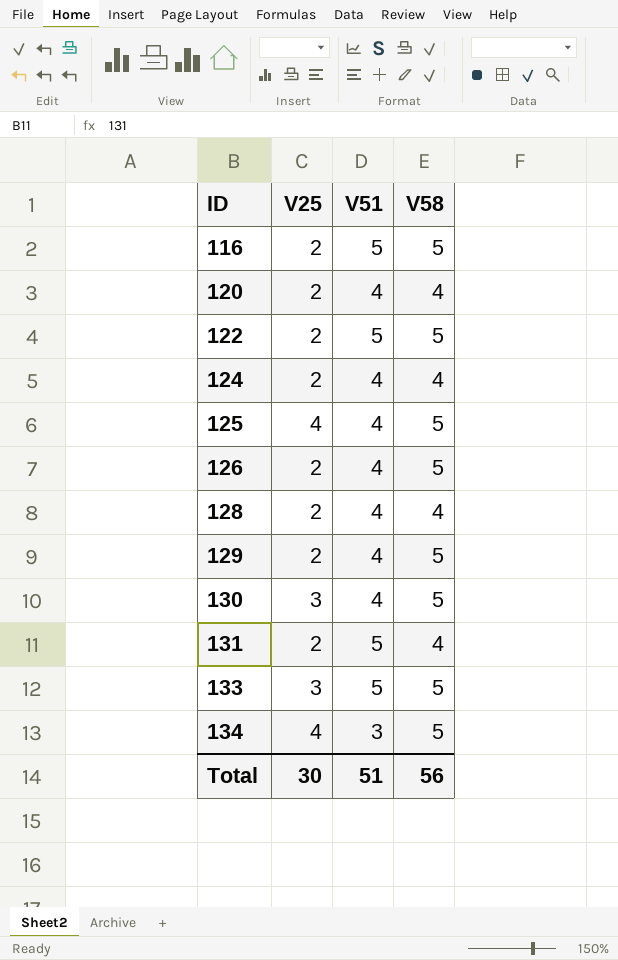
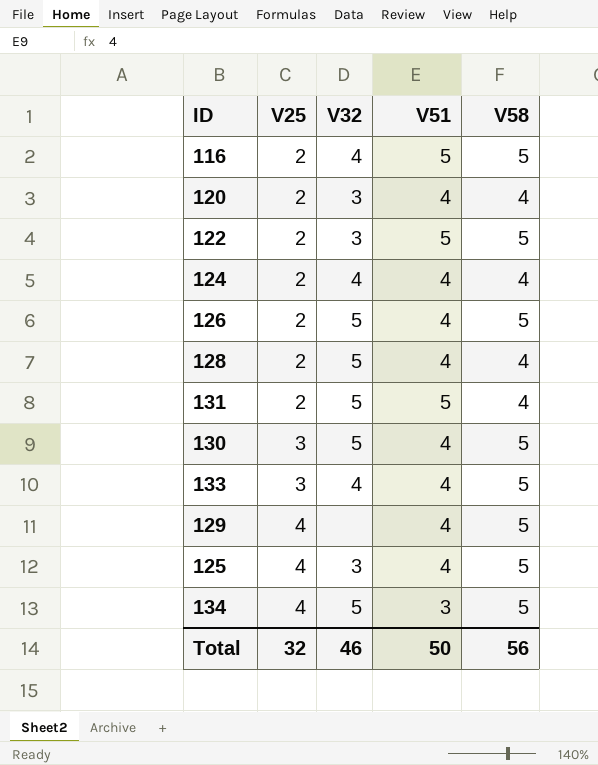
row order: ID ascending -> V25 ascending
column V32 | position: none -> 3
133 | V51: 5 -> 4
129 | V25: 2 -> 4
Total | V25: 30 -> 32
Total | V51: 51 -> 50

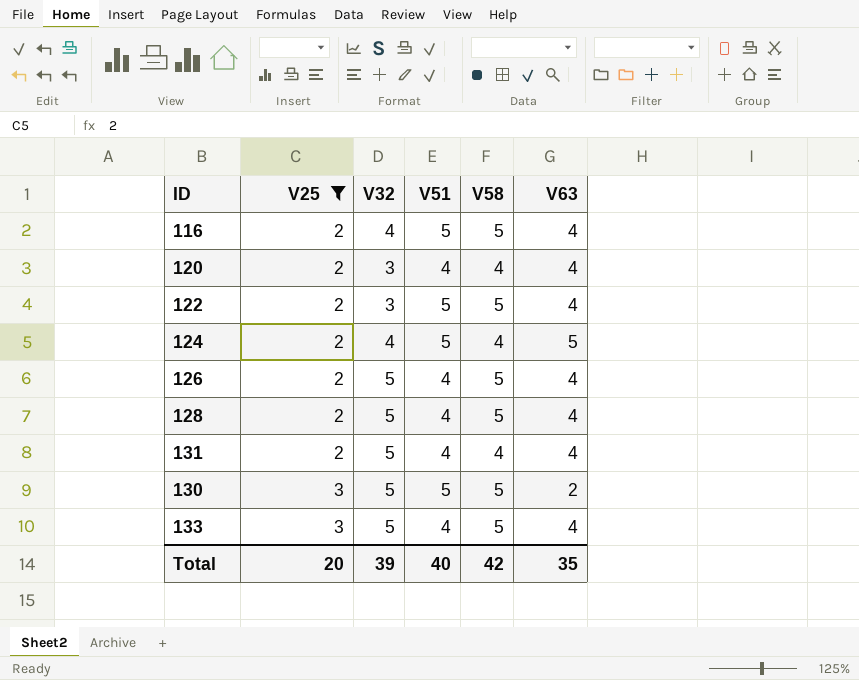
filter: none -> V25 != 4
column V63 | position: none -> 6
124 | V51: 4 -> 5
128 | V58: 4 -> 5
131 | V51: 5 -> 4
130 | V51: 4 -> 5
133 | V32: 4 -> 5
Total | V25: 32 -> 20
Total | V32: 46 -> 39
Total | V51: 50 -> 40
Total | V58: 56 -> 42

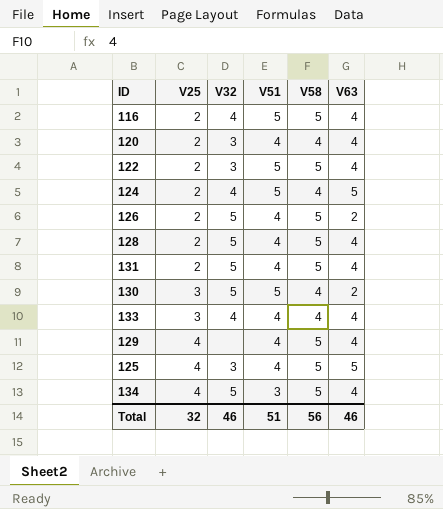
filter: V25 != 4 -> none
126 | V63: 4 -> 2
131 | V58: 4 -> 5
130 | V58: 5 -> 4
133 | V32: 5 -> 4
133 | V58: 5 -> 4
Total | V25: 20 -> 32
Total | V32: 39 -> 46
Total | V51: 40 -> 51
Total | V58: 42 -> 56
Total | V63: 35 -> 46

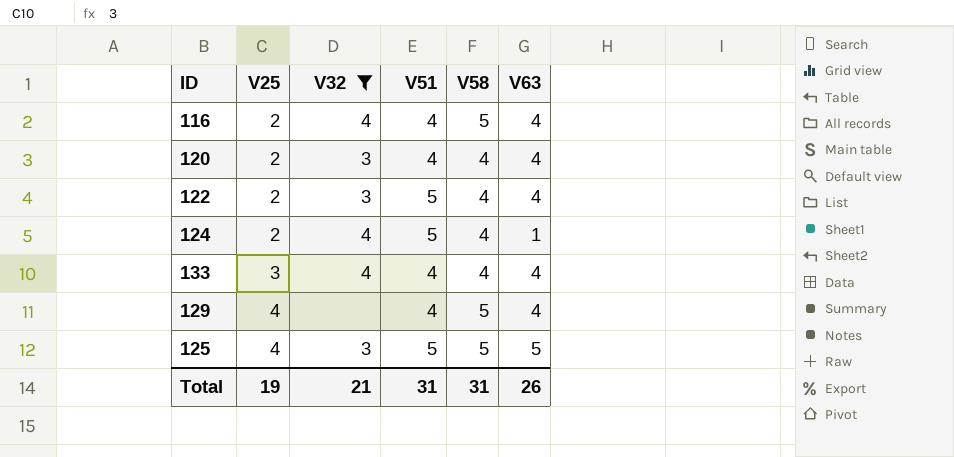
filter: none -> V32 != 5
116 | V51: 5 -> 4
122 | V58: 5 -> 4
124 | V63: 5 -> 1
125 | V51: 4 -> 5
Total | V25: 32 -> 19
Total | V32: 46 -> 21
Total | V51: 51 -> 31
Total | V58: 56 -> 31
Total | V63: 46 -> 26

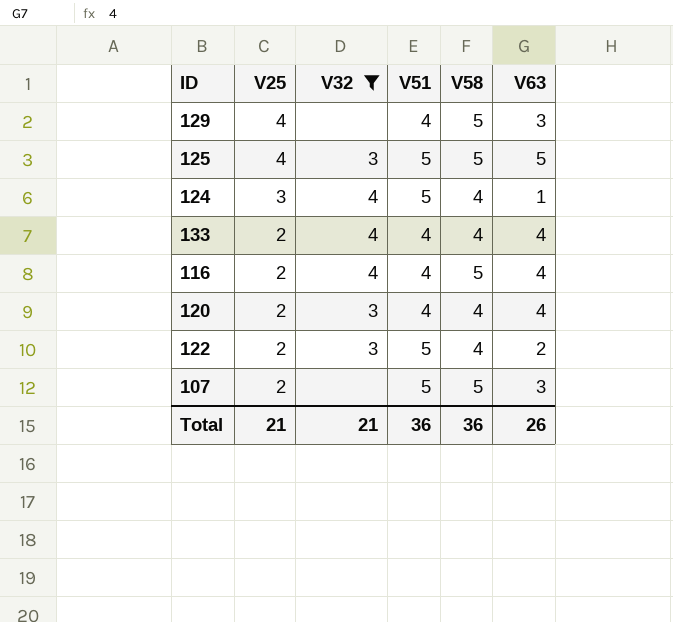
row order: V25 ascending -> V25 descending
129 | V63: 4 -> 3
124 | V25: 2 -> 3
133 | V25: 3 -> 2
122 | V63: 4 -> 2
row 107: none -> 2 | none | 5 | 5 | 3
Total | V25: 19 -> 21
Total | V51: 31 -> 36
Total | V58: 31 -> 36

